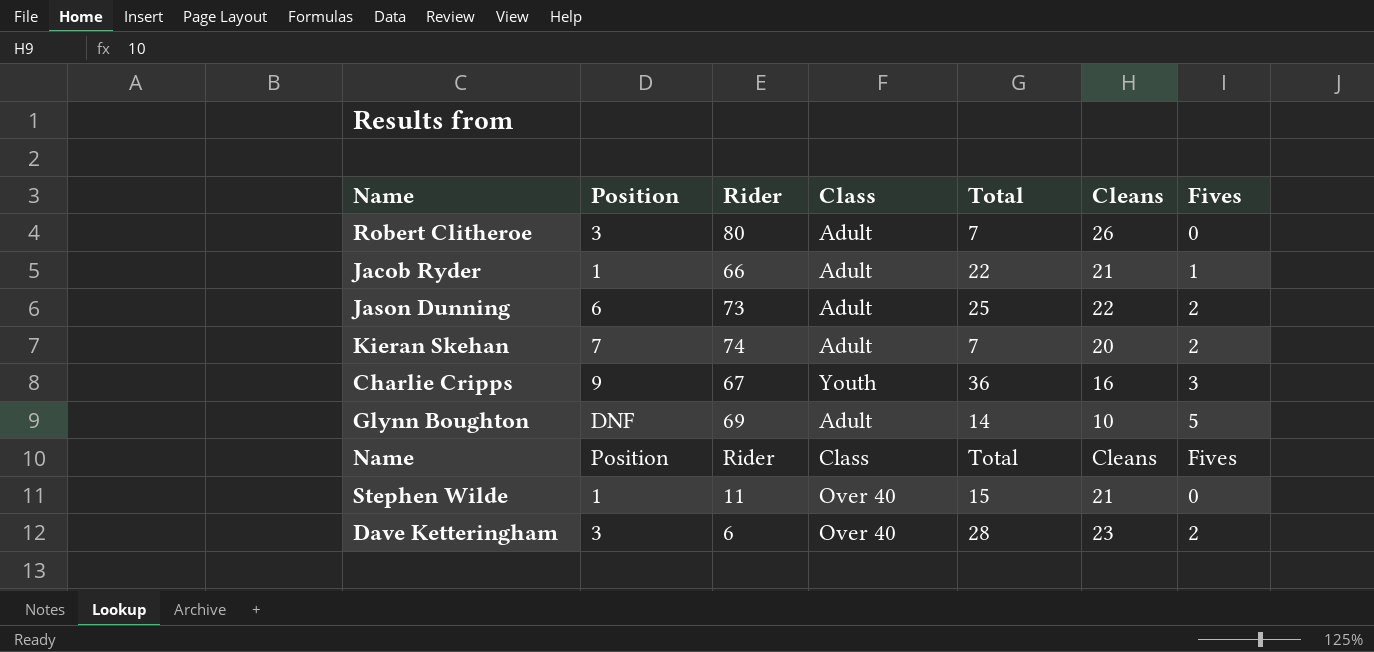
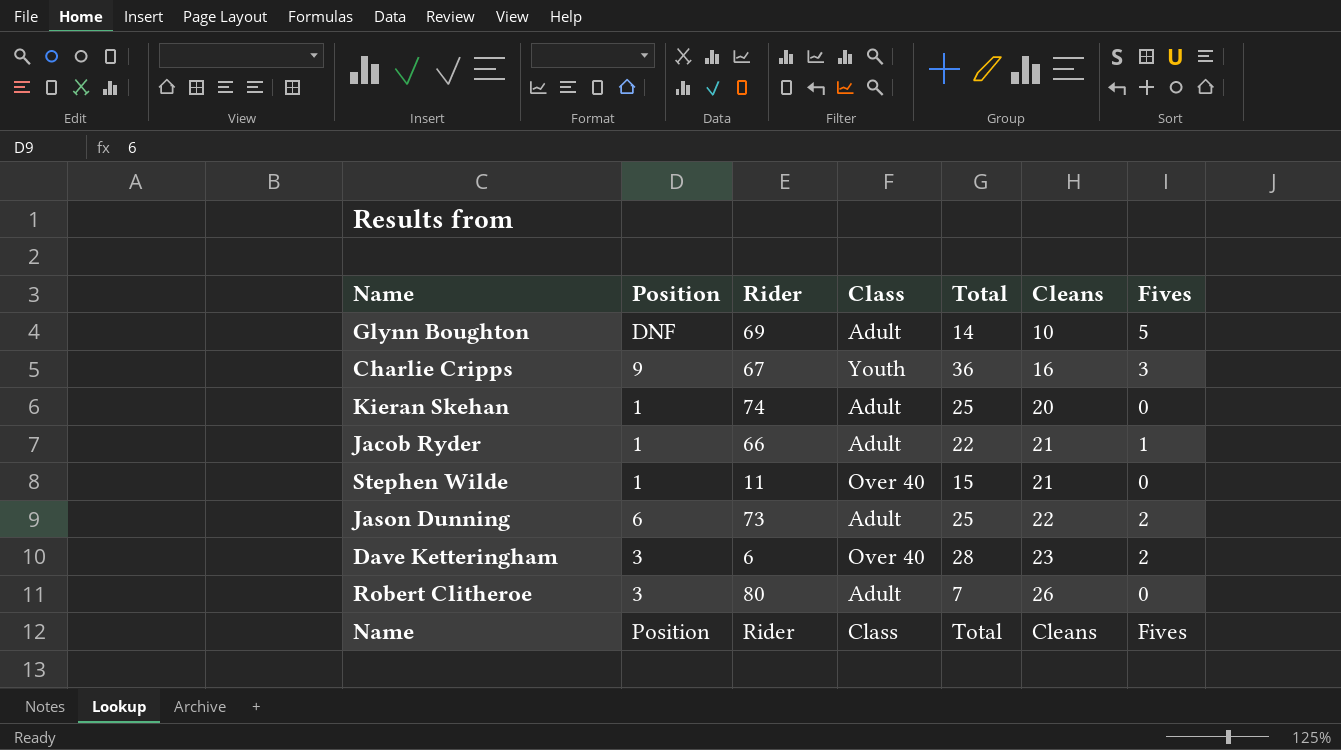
row order: none -> Cleans ascending
Kieran Skehan | Position: 7 -> 1
Kieran Skehan | Total: 7 -> 25
Kieran Skehan | Fives: 2 -> 0

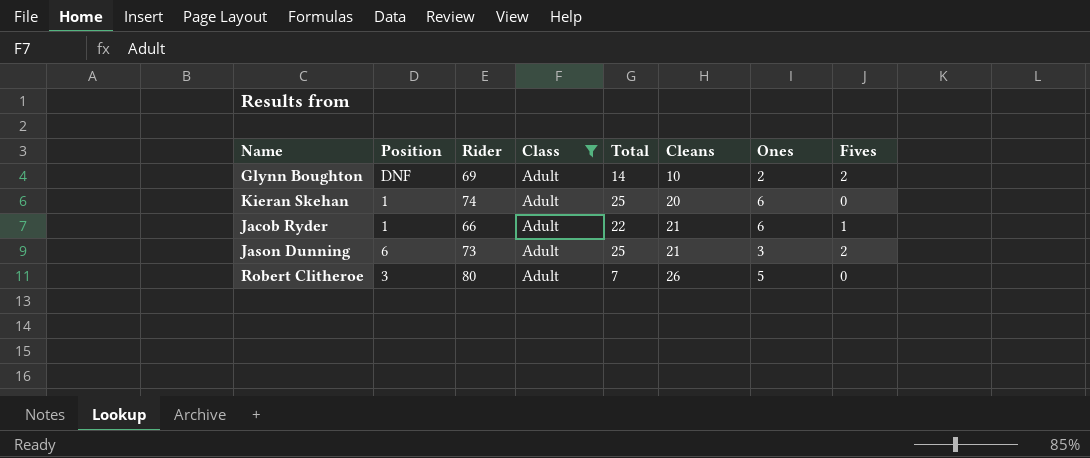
filter: none -> Class = Adult
column Ones | position: none -> 7
Glynn Boughton | Fives: 5 -> 2
Jason Dunning | Cleans: 22 -> 21

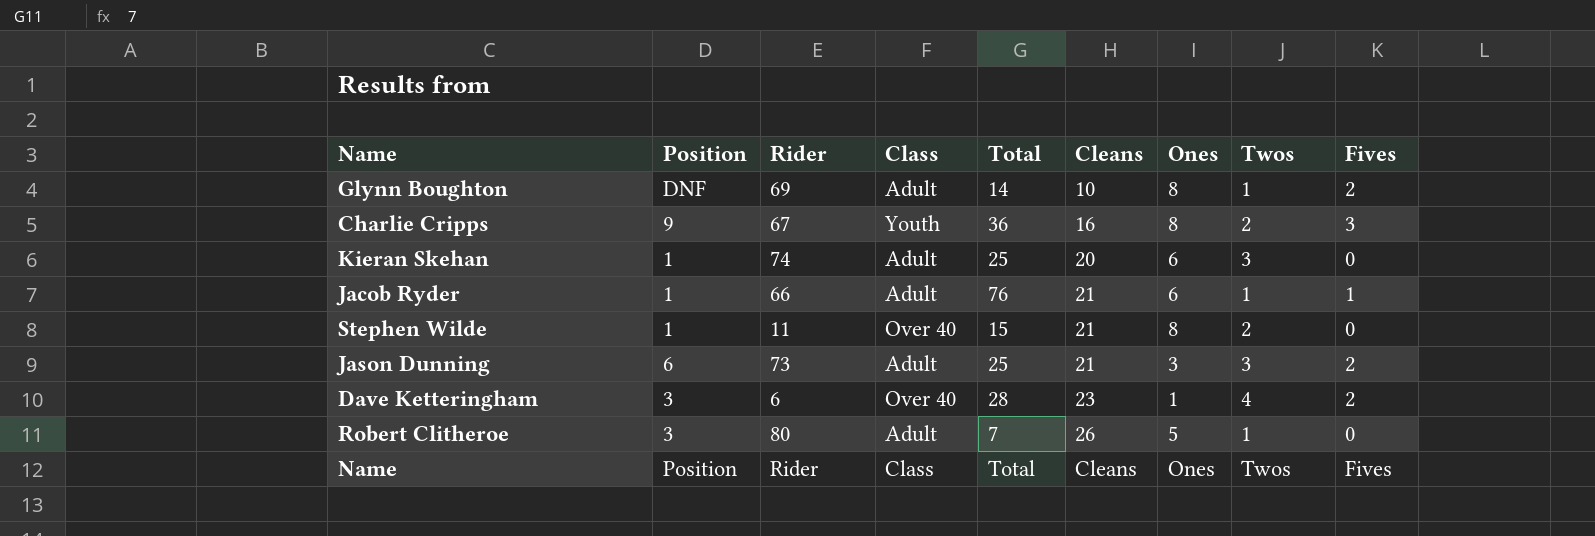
filter: Class = Adult -> none
column Twos | position: none -> 8
Glynn Boughton | Ones: 2 -> 8
Jacob Ryder | Total: 22 -> 76

